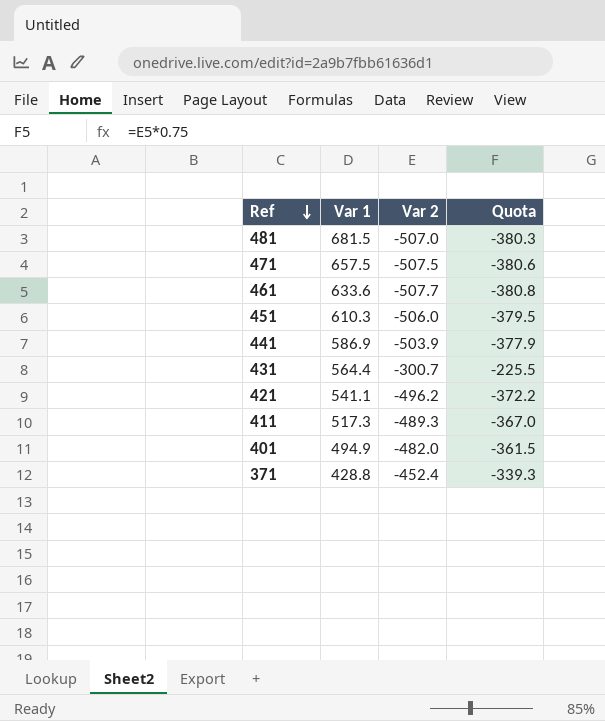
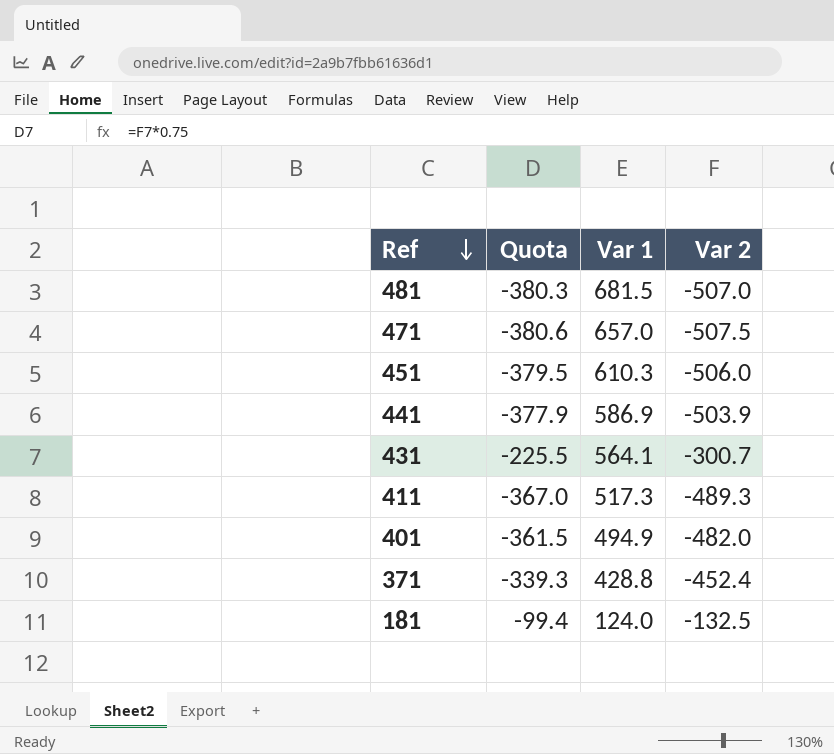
column Quota | position: 4 -> 2
row 461: 633.6 | -507.7 | -380.8 -> none
row 421: 541.1 | -496.2 | -372.2 -> none
471 | Var 1: 657.5 -> 657.0
431 | Var 1: 564.4 -> 564.1
row 181: none -> -99.4 | 124.0 | -132.5

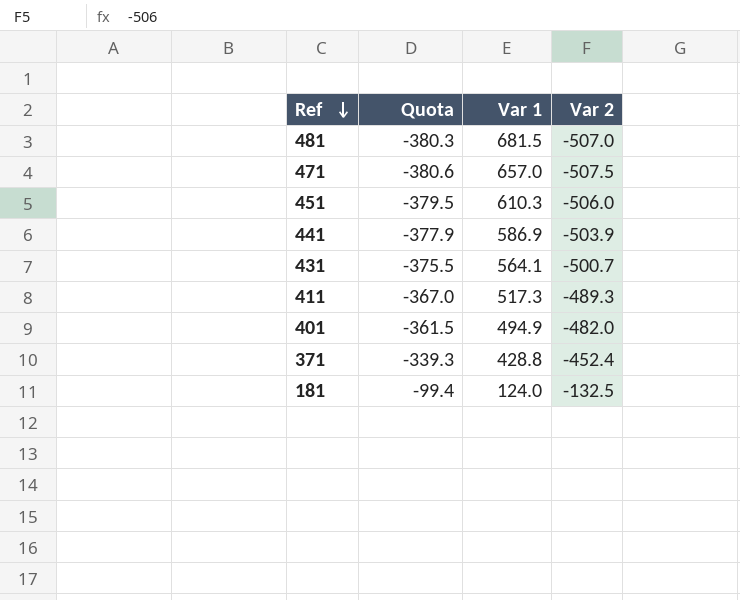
431 | Quota: -225.5 -> -375.5
431 | Var 2: -300.7 -> -500.7

